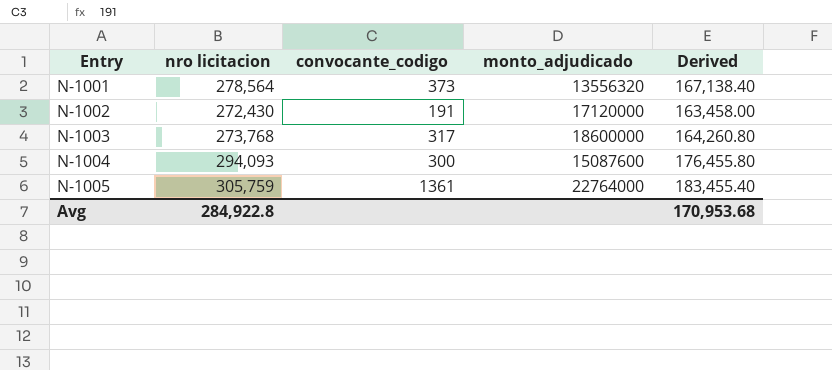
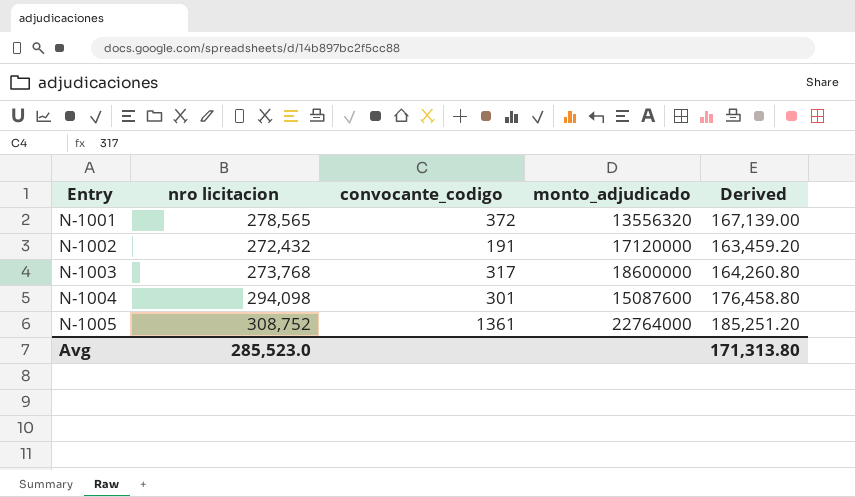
N-1001 | nro licitacion: 278,564 -> 278,565
N-1001 | convocante_codigo: 373 -> 372
N-1001 | Derived: 167,138.40 -> 167,139.00
N-1002 | nro licitacion: 272,430 -> 272,432
N-1002 | Derived: 163,458.00 -> 163,459.20
N-1004 | nro licitacion: 294,093 -> 294,098
N-1004 | convocante_codigo: 300 -> 301
N-1004 | Derived: 176,455.80 -> 176,458.80
N-1005 | nro licitacion: 305,759 -> 308,752
N-1005 | Derived: 183,455.40 -> 185,251.20
Avg | nro licitacion: 284,922.8 -> 285,523.0
Avg | Derived: 170,953.68 -> 171,313.80

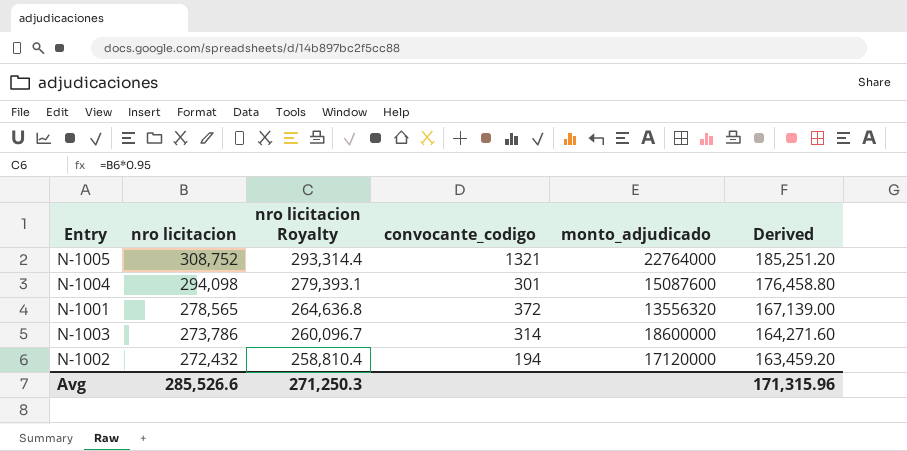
row order: Entry ascending -> nro licitacion descending
column nro licitacion Royalty | formula: none -> [nro licitacion] * 0.95
N-1005 | convocante_codigo: 1361 -> 1321
N-1003 | nro licitacion: 273,768 -> 273,786
N-1003 | convocante_codigo: 317 -> 314
N-1003 | Derived: 164,260.80 -> 164,271.60
N-1002 | convocante_codigo: 191 -> 194
Avg | nro licitacion: 285,523.0 -> 285,526.6
Avg | Derived: 171,313.80 -> 171,315.96

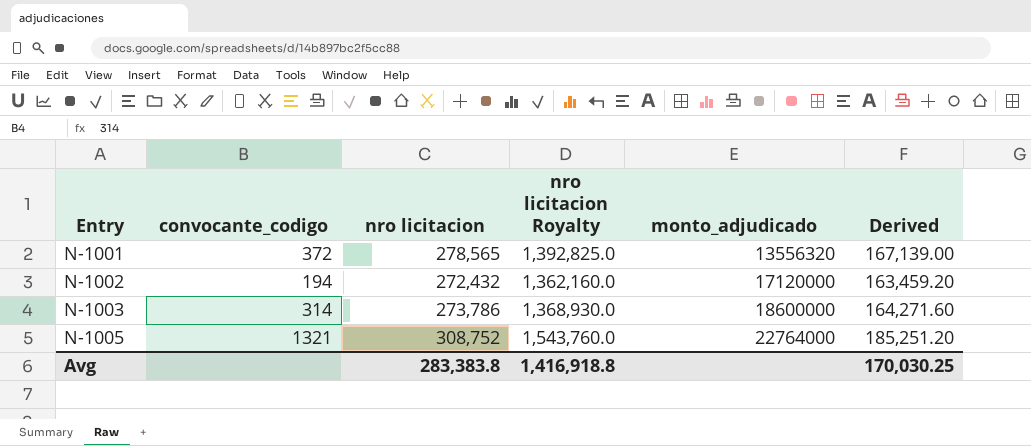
row order: nro licitacion descending -> Entry ascending
column convocante_codigo | position: 4 -> 2
column nro licitacion Royalty | formula: [nro licitacion] * 0.95 -> [nro licitacion] * 5
row N-1004: 294,098 | 279,393.1 | 301 | 15087600 | 176,458.80 -> none
Avg | nro licitacion: 285,526.6 -> 283,383.8
Avg | nro licitacion Royalty: 271,250.3 -> 1,416,918.8
Avg | Derived: 171,315.96 -> 170,030.25

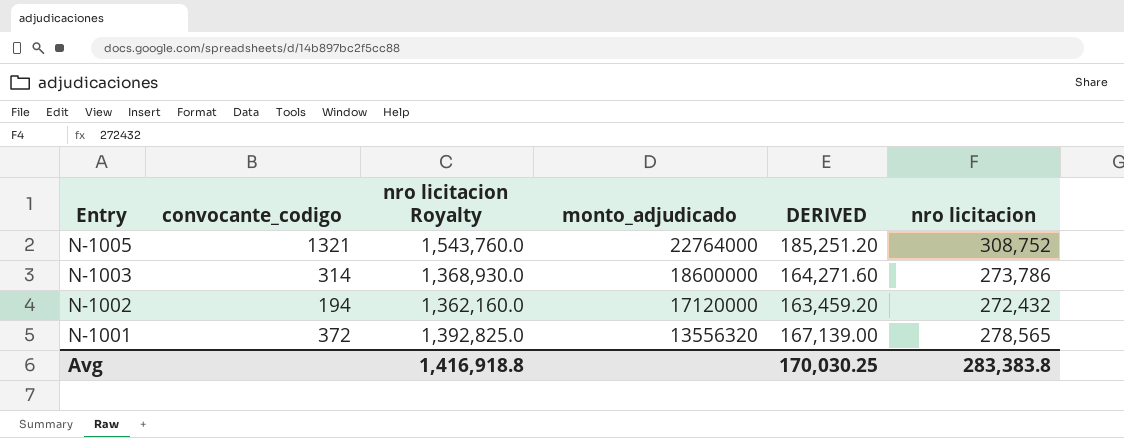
row order: Entry ascending -> Entry descending
column name: Derived -> DERIVED
column nro licitacion | position: 3 -> 6

